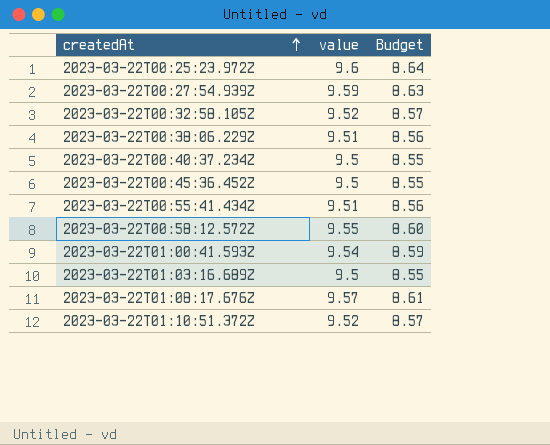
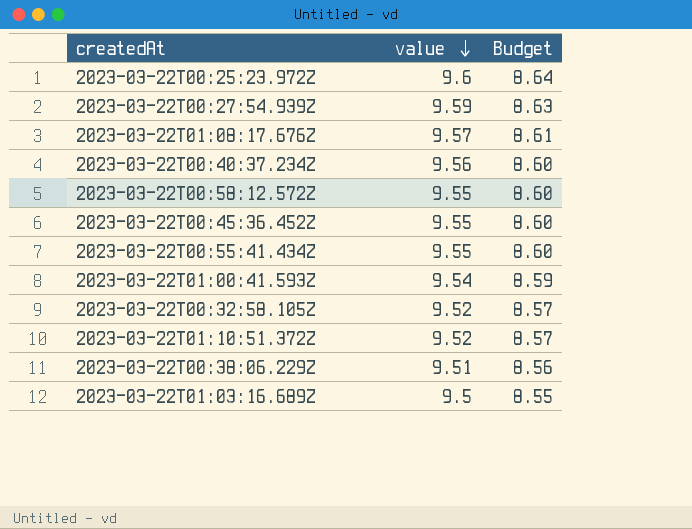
row order: createdAt ascending -> value descending
2023-03-22T00:40:37.234Z | value: 9.5 -> 9.56
2023-03-22T00:40:37.234Z | Budget: 8.55 -> 8.60
2023-03-22T00:45:36.452Z | value: 9.5 -> 9.55
2023-03-22T00:45:36.452Z | Budget: 8.55 -> 8.60
2023-03-22T00:55:41.434Z | value: 9.51 -> 9.55
2023-03-22T00:55:41.434Z | Budget: 8.56 -> 8.60

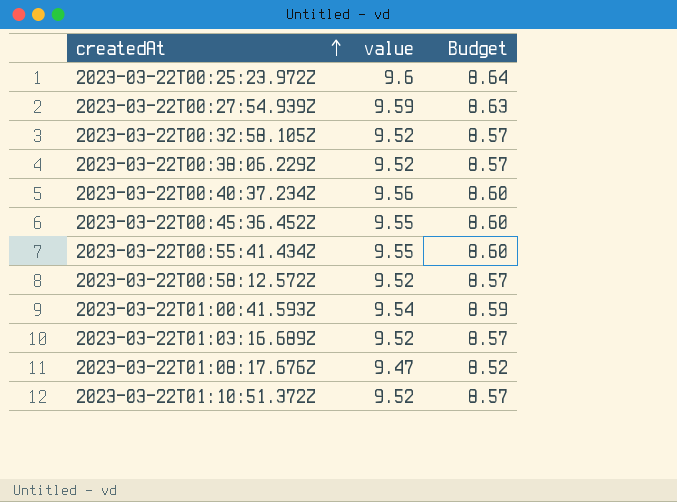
row order: value descending -> createdAt ascending
2023-03-22T00:38:06.229Z | value: 9.51 -> 9.52
2023-03-22T00:38:06.229Z | Budget: 8.56 -> 8.57
2023-03-22T00:58:12.572Z | value: 9.55 -> 9.52
2023-03-22T00:58:12.572Z | Budget: 8.60 -> 8.57
2023-03-22T01:03:16.689Z | value: 9.5 -> 9.52
2023-03-22T01:03:16.689Z | Budget: 8.55 -> 8.57
2023-03-22T01:08:17.676Z | value: 9.57 -> 9.47
2023-03-22T01:08:17.676Z | Budget: 8.61 -> 8.52

